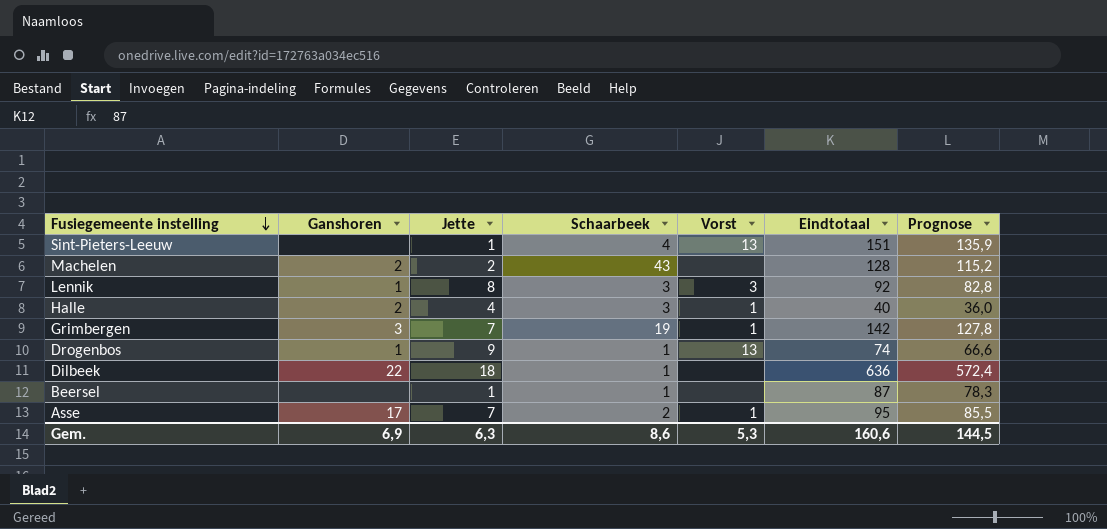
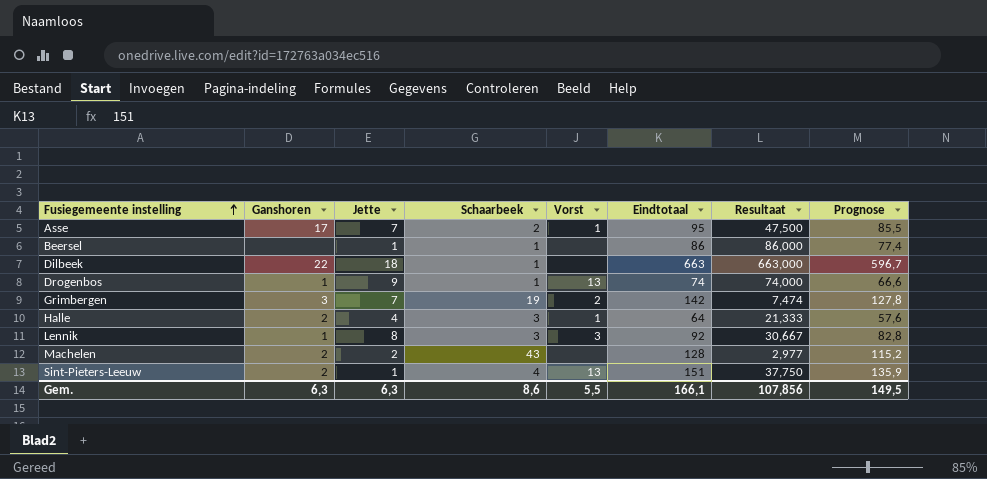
row order: Fusiegemeente instelling descending -> Fusiegemeente instelling ascending
column Resultaat | formula: none -> [Eindtotaal] / [Schaarbeek]
Beersel | Eindtotaal: 87 -> 86
Beersel | Prognose: 78,3 -> 77,4
Dilbeek | Eindtotaal: 636 -> 663
Dilbeek | Prognose: 572,4 -> 596,7
Grimbergen | Vorst: 1 -> 2
Halle | Eindtotaal: 40 -> 64
Halle | Prognose: 36,0 -> 57,6
Sint-Pieters-Leeuw | Ganshoren: none -> 2
Gem. | Ganshoren: 6,9 -> 6,3
Gem. | Vorst: 5,3 -> 5,5
Gem. | Eindtotaal: 160,6 -> 166,1
Gem. | Prognose: 144,5 -> 149,5

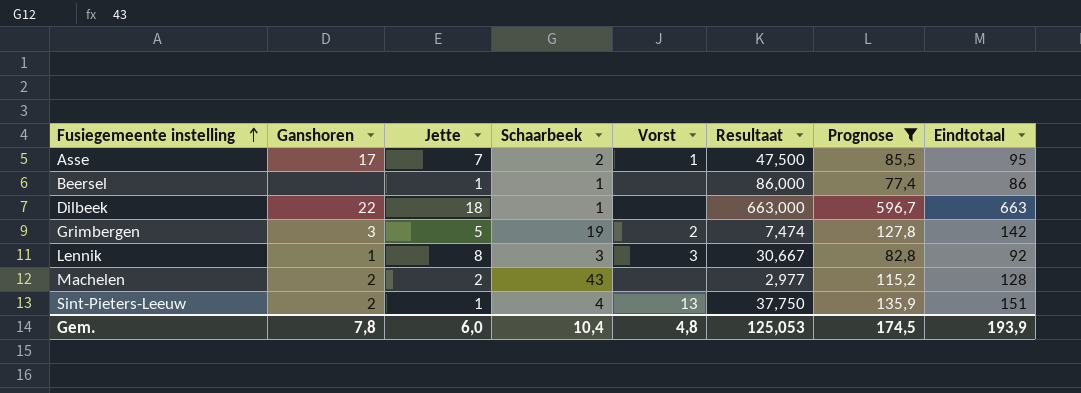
filter: none -> Prognose >= 77,4
column Eindtotaal | position: 6 -> 8
Grimbergen | Jette: 7 -> 5
Gem. | Ganshoren: 6,3 -> 7,8
Gem. | Jette: 6,3 -> 6,0
Gem. | Schaarbeek: 8,6 -> 10,4
Gem. | Vorst: 5,5 -> 4,8
Gem. | Resultaat: 107,856 -> 125,053
Gem. | Prognose: 149,5 -> 174,5
Gem. | Eindtotaal: 166,1 -> 193,9

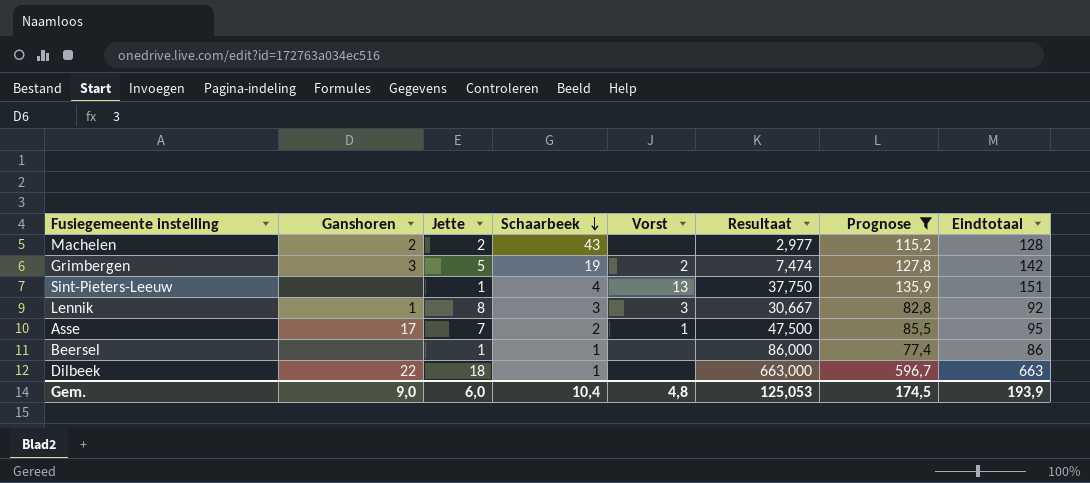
row order: Fusiegemeente instelling ascending -> Schaarbeek descending
Sint-Pieters-Leeuw | Ganshoren: 2 -> none
Gem. | Ganshoren: 7,8 -> 9,0

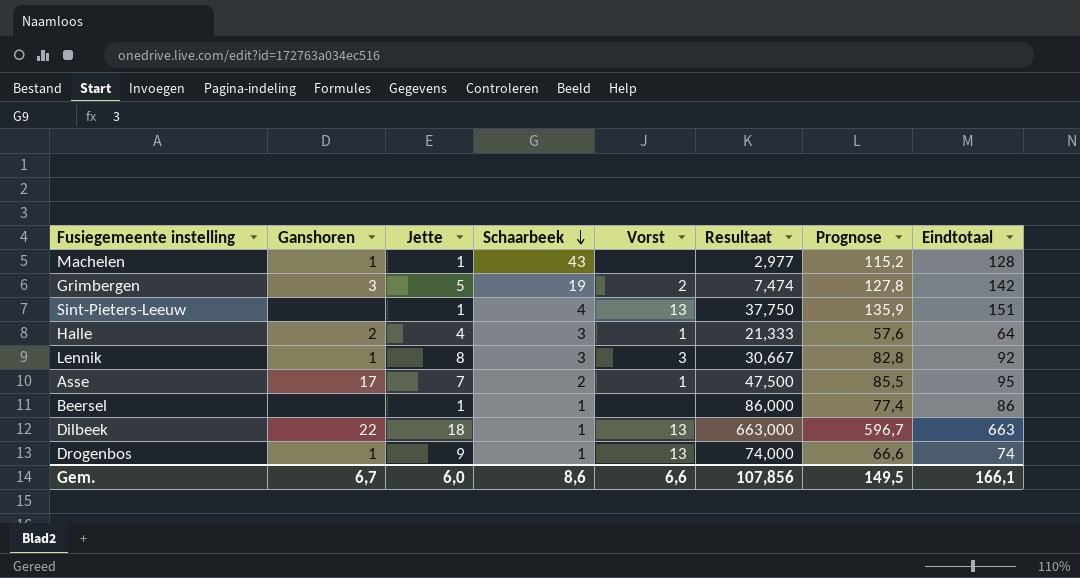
filter: Prognose >= 77,4 -> none
Machelen | Ganshoren: 2 -> 1
Machelen | Jette: 2 -> 1
Dilbeek | Vorst: none -> 13
Gem. | Ganshoren: 9,0 -> 6,7
Gem. | Schaarbeek: 10,4 -> 8,6
Gem. | Vorst: 4,8 -> 6,6
Gem. | Resultaat: 125,053 -> 107,856
Gem. | Prognose: 174,5 -> 149,5
Gem. | Eindtotaal: 193,9 -> 166,1

